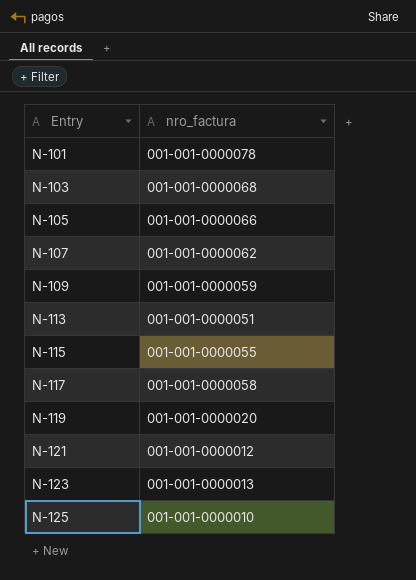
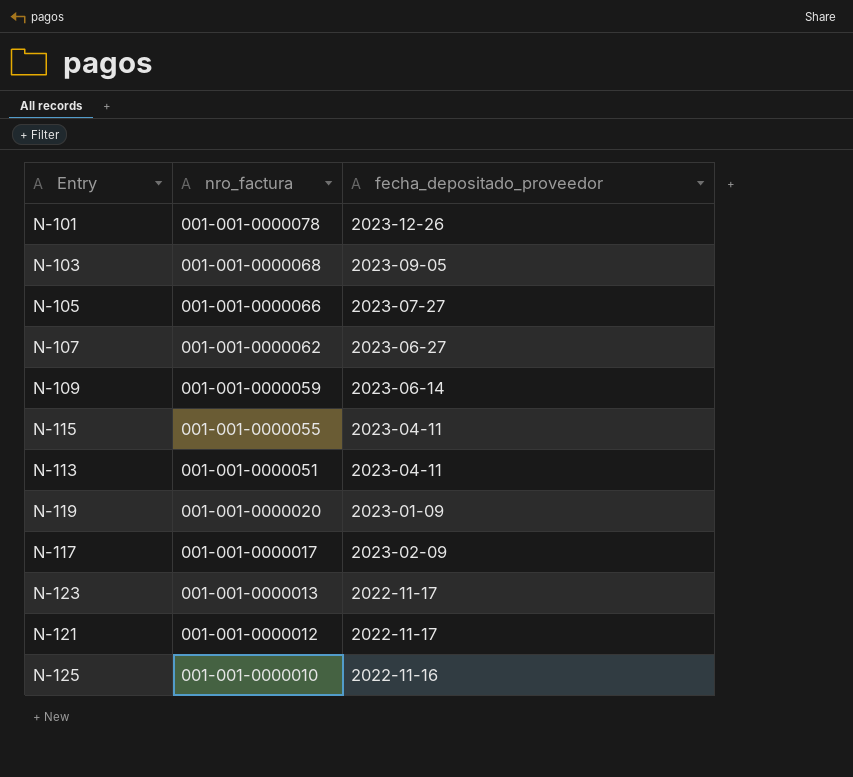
row order: Entry ascending -> nro_factura descending
column fecha_depositado_proveedor | position: none -> 3
N-117 | nro_factura: 001-001-0000058 -> 001-001-0000017

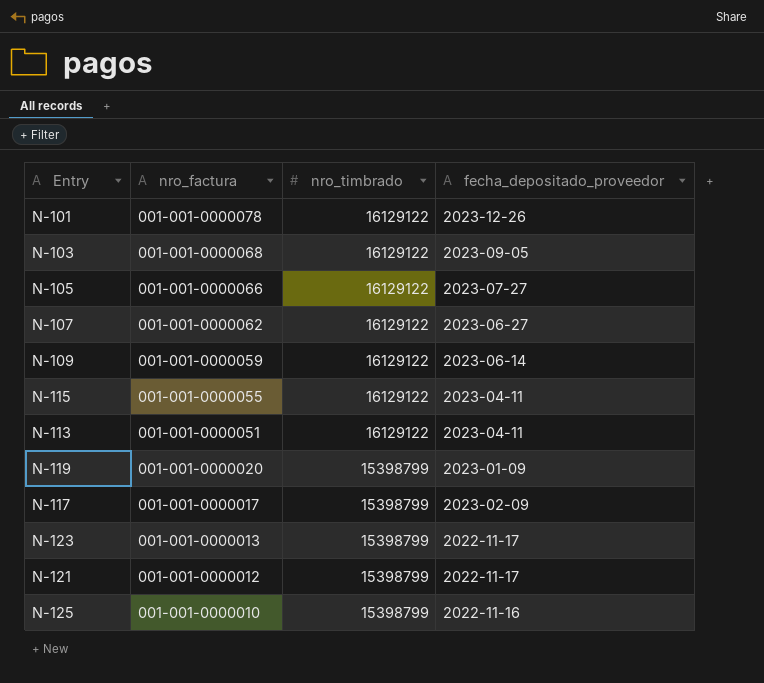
column nro_timbrado | position: none -> 3

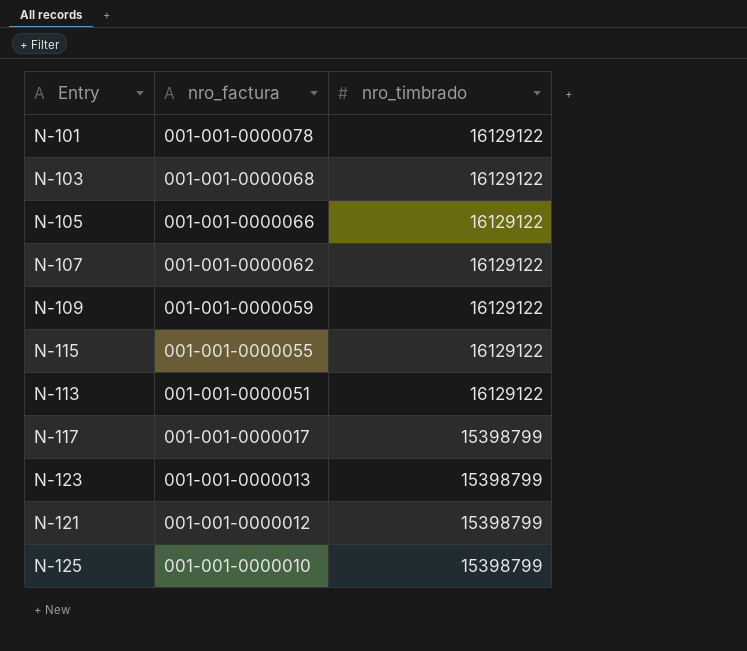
column fecha_depositado_proveedor | position: 4 -> none
row N-119: 001-001-0000020 | 15398799 | 2023-01-09 -> none

